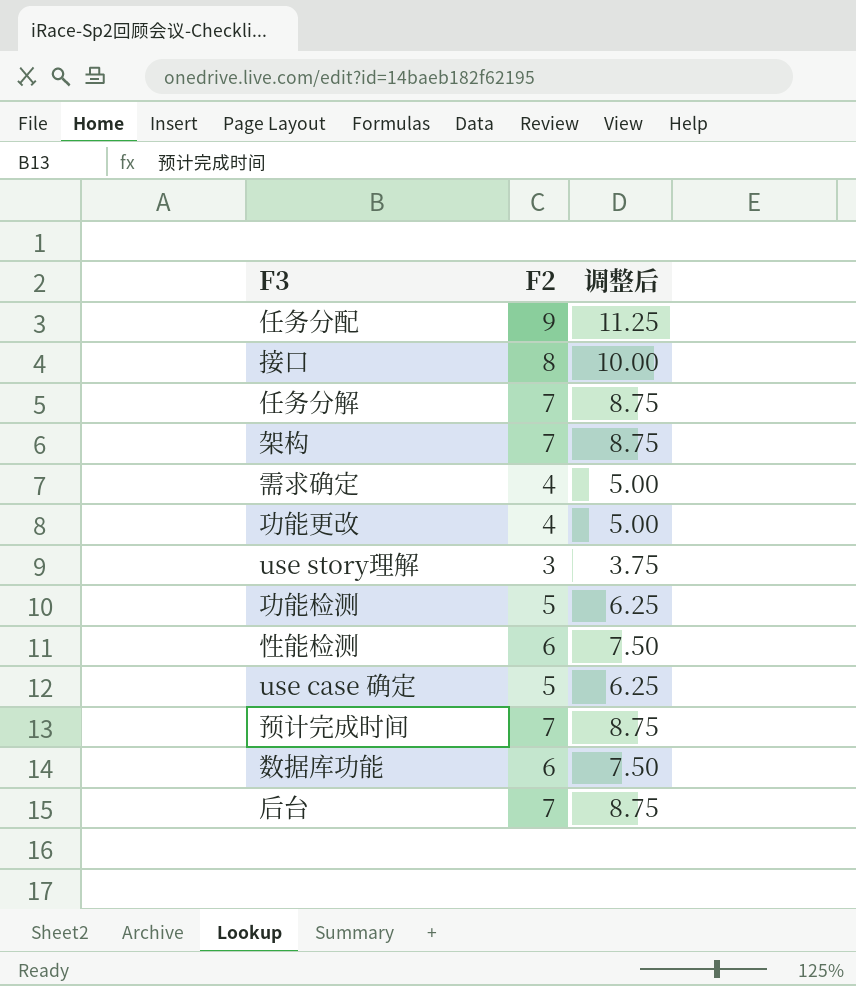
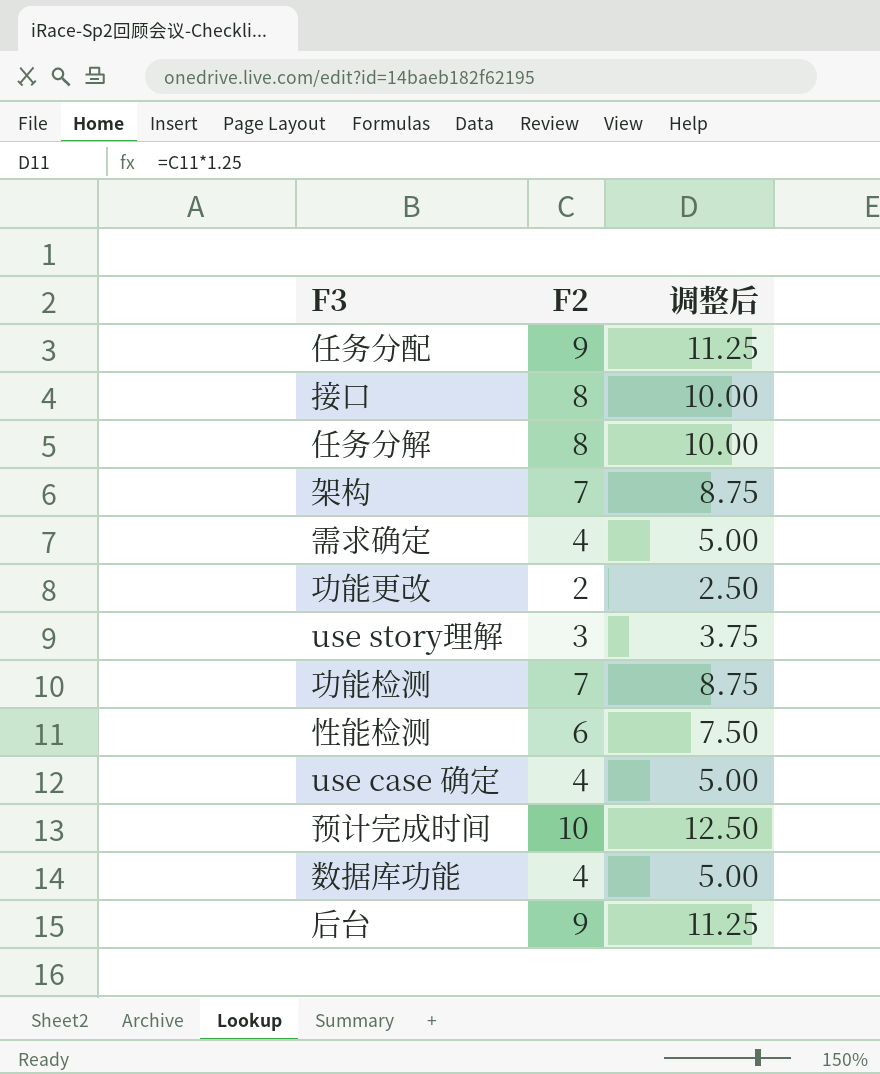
任务分解 | F2: 7 -> 8
任务分解 | 调整后: 8.75 -> 10.00
功能更改 | F2: 4 -> 2
功能更改 | 调整后: 5.00 -> 2.50
功能检测 | F2: 5 -> 7
功能检测 | 调整后: 6.25 -> 8.75
use case 确定 | F2: 5 -> 4
use case 确定 | 调整后: 6.25 -> 5.00
预计完成时间 | F2: 7 -> 10
预计完成时间 | 调整后: 8.75 -> 12.50
数据库功能 | F2: 6 -> 4
数据库功能 | 调整后: 7.50 -> 5.00
后台 | F2: 7 -> 9
后台 | 调整后: 8.75 -> 11.25

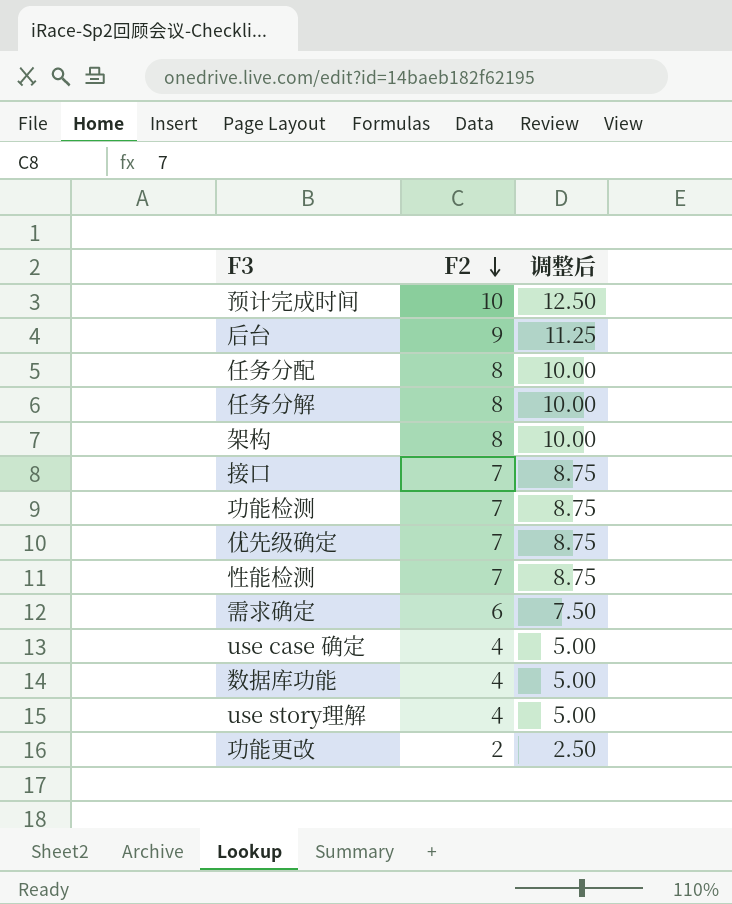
row order: none -> F2 descending
任务分配 | F2: 9 -> 8
任务分配 | 调整后: 11.25 -> 10.00
架构 | F2: 7 -> 8
架构 | 调整后: 8.75 -> 10.00
接口 | F2: 8 -> 7
接口 | 调整后: 10.00 -> 8.75
row 优先级确定: none -> 7 | 8.75
性能检测 | F2: 6 -> 7
性能检测 | 调整后: 7.50 -> 8.75
需求确定 | F2: 4 -> 6
需求确定 | 调整后: 5.00 -> 7.50
use story理解 | F2: 3 -> 4
use story理解 | 调整后: 3.75 -> 5.00

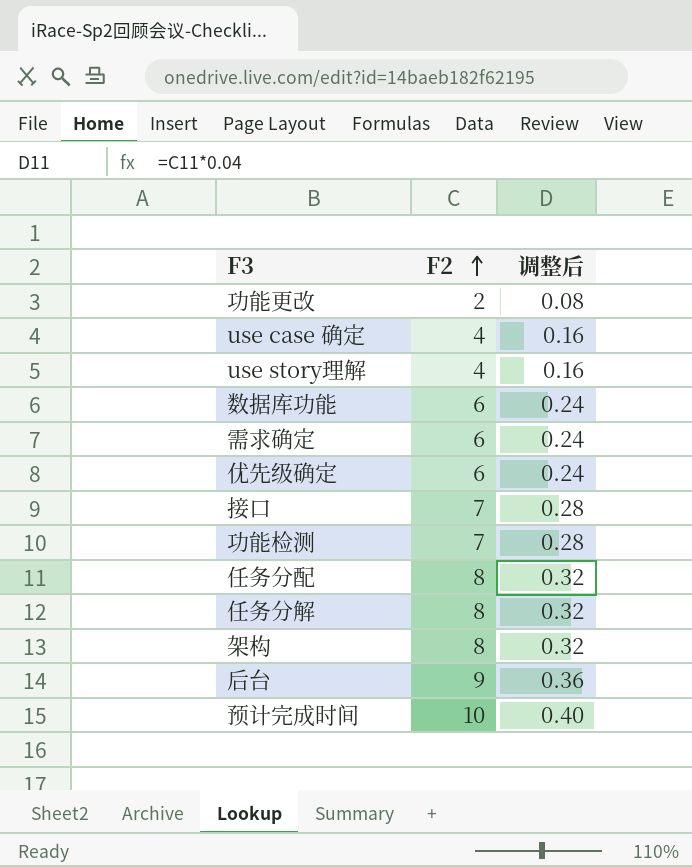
row order: F2 descending -> F2 ascending
column 调整后 | formula: [F2] * 1.25 -> [F2] * 0.04
row 性能检测: 7 | 8.75 -> none
数据库功能 | F2: 4 -> 6
优先级确定 | F2: 7 -> 6

